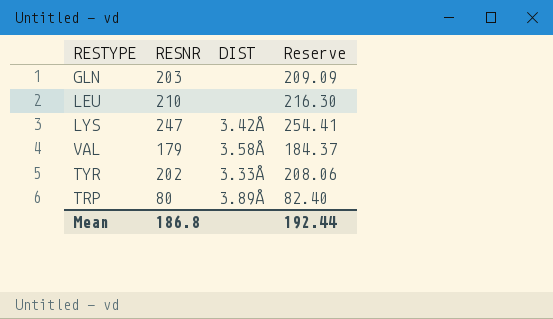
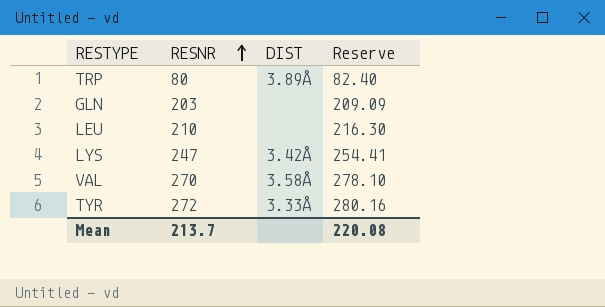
row order: none -> RESNR ascending
VAL | RESNR: 179 -> 270
VAL | Reserve: 184.37 -> 278.10
TYR | RESNR: 202 -> 272
TYR | Reserve: 208.06 -> 280.16
Mean | RESNR: 186.8 -> 213.7
Mean | Reserve: 192.44 -> 220.08

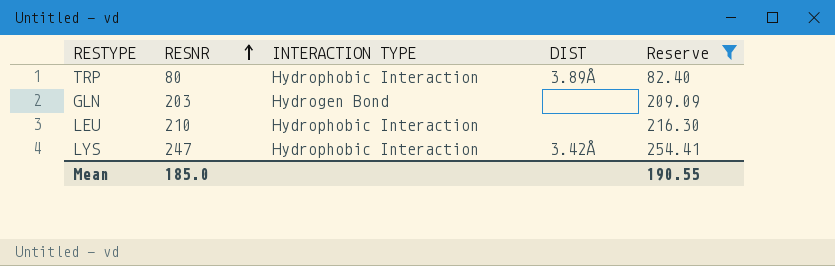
filter: none -> Reserve <= 254.41
column INTERACTION TYPE | position: none -> 3
Mean | RESNR: 213.7 -> 185.0
Mean | Reserve: 220.08 -> 190.55

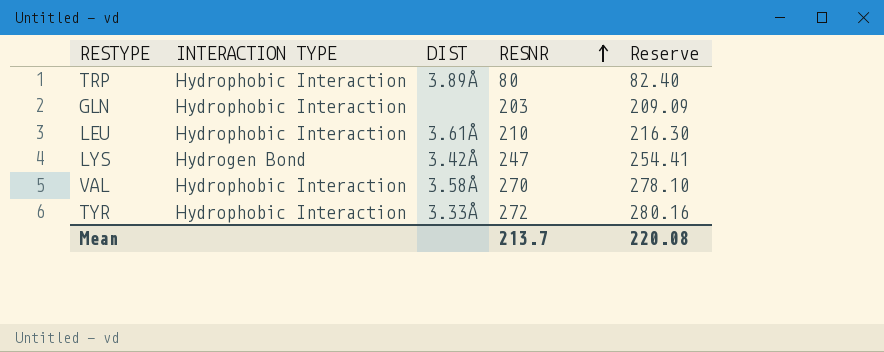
filter: Reserve <= 254.41 -> none
column RESNR | position: 2 -> 4
GLN | INTERACTION TYPE: Hydrogen Bond -> Hydrophobic Interaction
LEU | DIST: none -> 3.61Å
LYS | INTERACTION TYPE: Hydrophobic Interaction -> Hydrogen Bond
Mean | RESNR: 185.0 -> 213.7
Mean | Reserve: 190.55 -> 220.08

